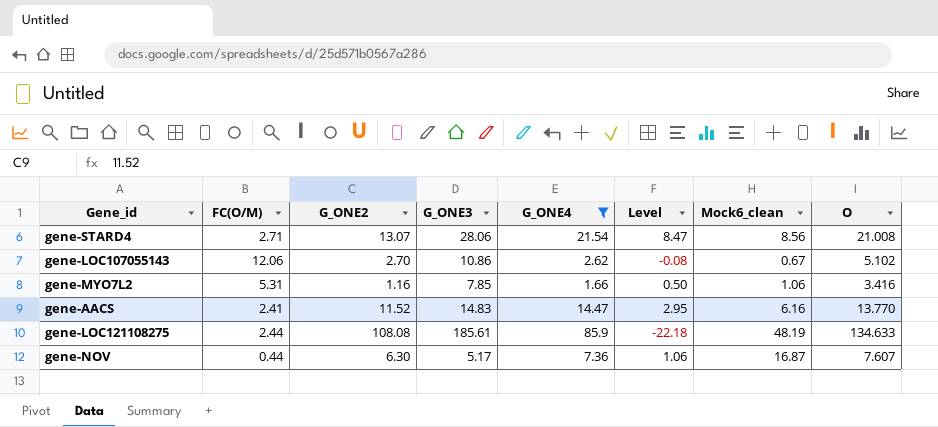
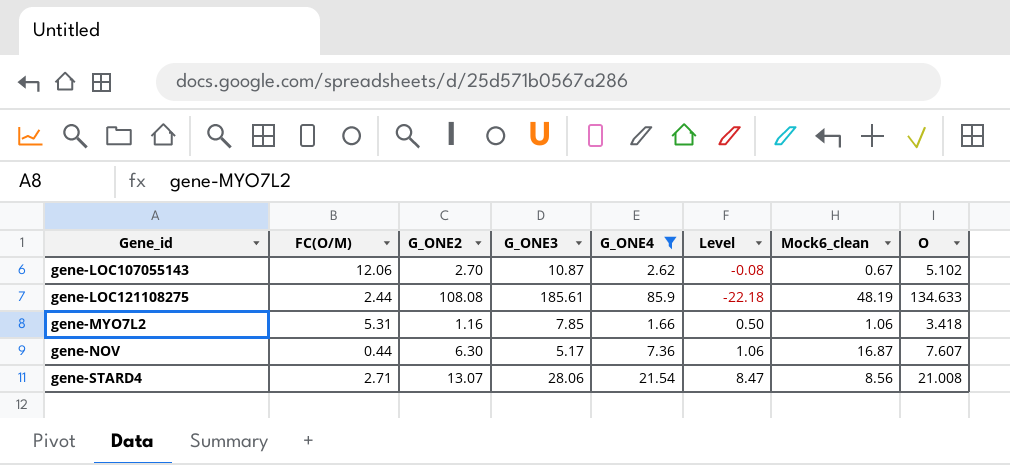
row order: none -> Gene_id ascending
row gene-AACS: 2.41 | 11.52 | 14.83 | 14.47 | 2.95 | 6.16 | 13.770 -> none
gene-LOC107055143 | G_ONE3: 10.86 -> 10.87
gene-MYO7L2 | O: 3.416 -> 3.418

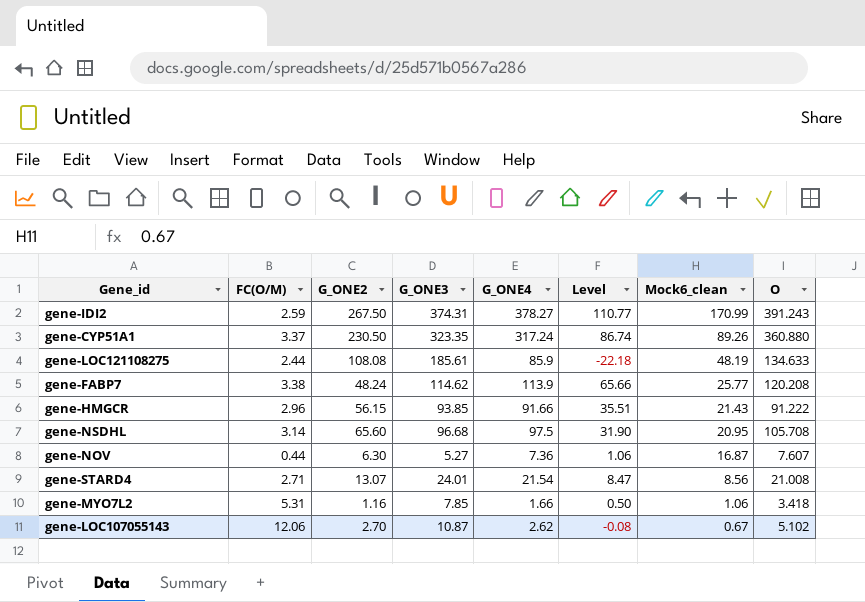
filter: G_ONE4 <= 85.9 -> none
row order: Gene_id ascending -> Mock6_clean descending
gene-NOV | G_ONE3: 5.17 -> 5.27
gene-STARD4 | G_ONE3: 28.06 -> 24.01

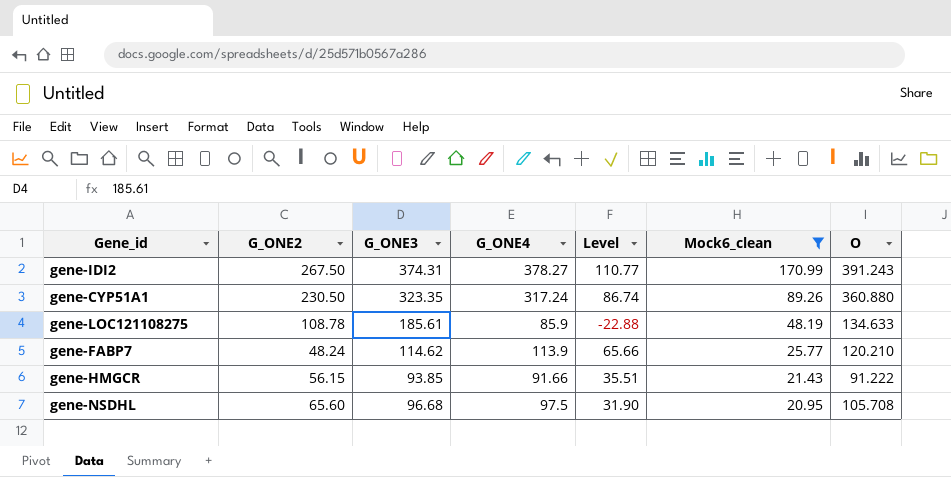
filter: none -> Mock6_clean >= 20.95
column FC(O/M) | position: 2 -> none
gene-LOC121108275 | G_ONE2: 108.08 -> 108.78
gene-LOC121108275 | Level: -22.18 -> -22.88
gene-FABP7 | O: 120.208 -> 120.210

